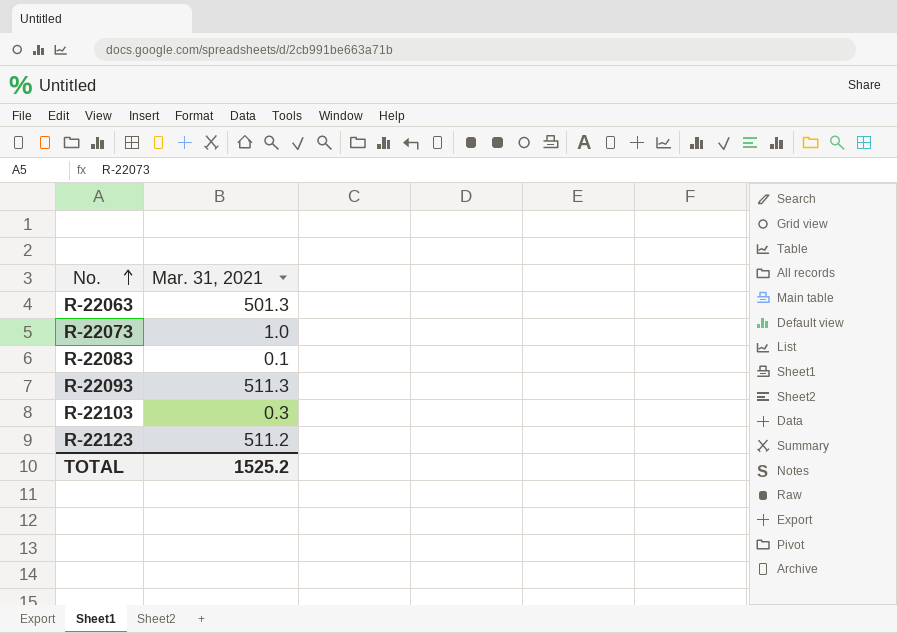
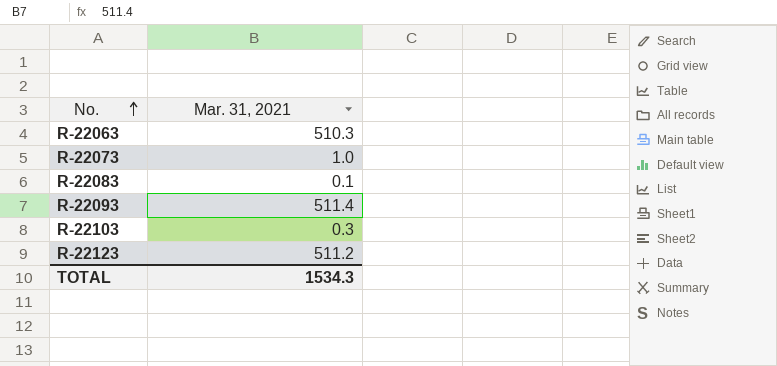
R-22063 | Mar. 31, 2021: 501.3 -> 510.3
R-22093 | Mar. 31, 2021: 511.3 -> 511.4
TOTAL | Mar. 31, 2021: 1525.2 -> 1534.3

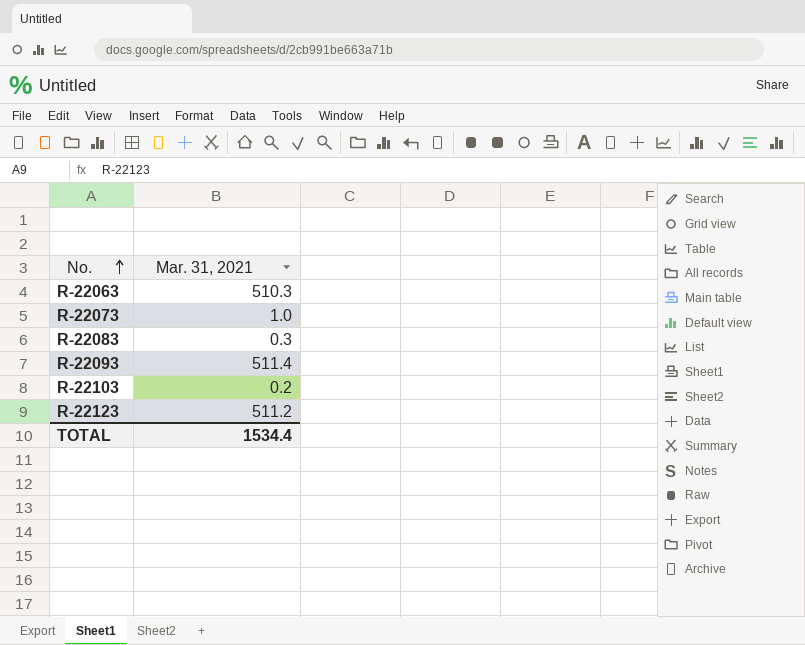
R-22083 | Mar. 31, 2021: 0.1 -> 0.3
R-22103 | Mar. 31, 2021: 0.3 -> 0.2
TOTAL | Mar. 31, 2021: 1534.3 -> 1534.4

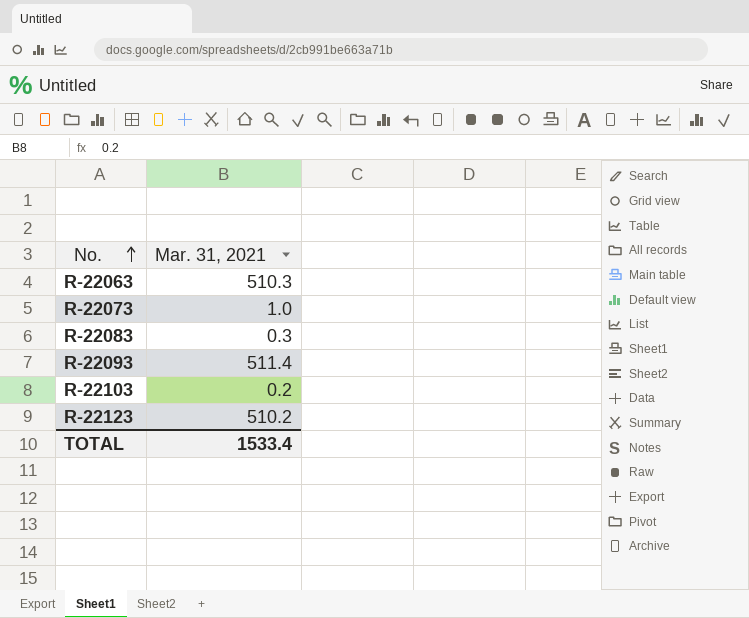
R-22123 | Mar. 31, 2021: 511.2 -> 510.2
TOTAL | Mar. 31, 2021: 1534.4 -> 1533.4

